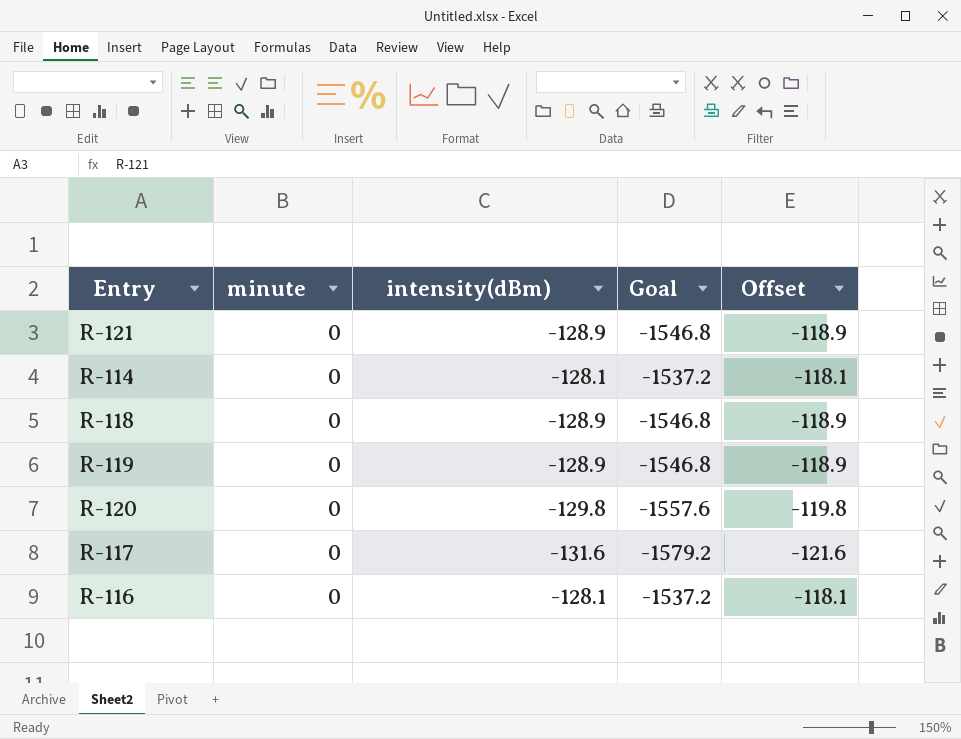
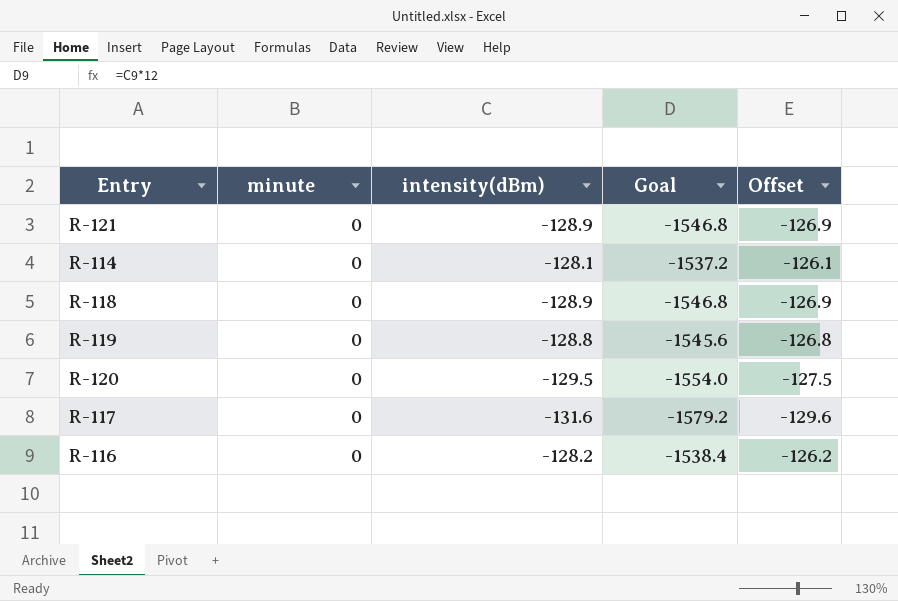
column Offset | formula: [intensity(dBm)] + 10 -> [intensity(dBm)] + 2
R-119 | intensity(dBm): -128.9 -> -128.8
R-119 | Goal: -1546.8 -> -1545.6
R-120 | intensity(dBm): -129.8 -> -129.5
R-120 | Goal: -1557.6 -> -1554.0
R-116 | intensity(dBm): -128.1 -> -128.2
R-116 | Goal: -1537.2 -> -1538.4

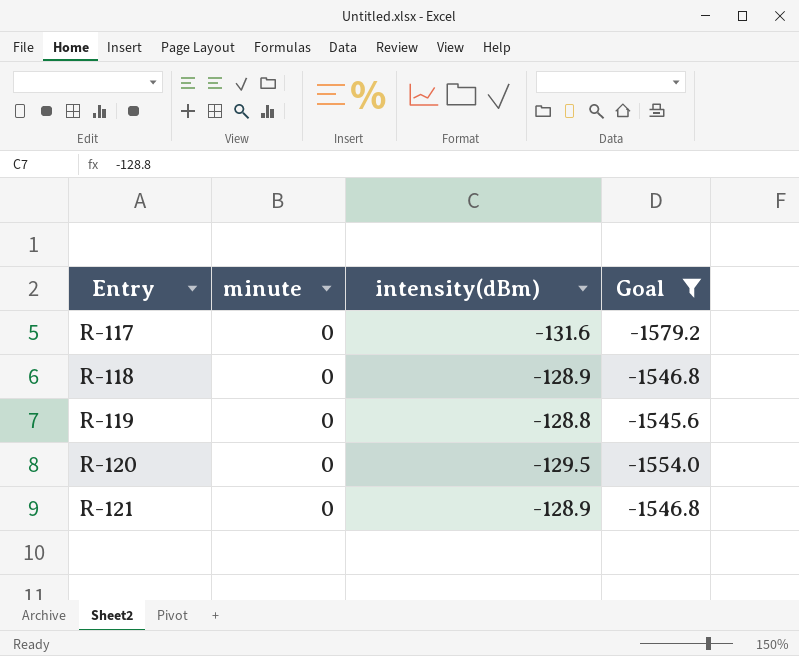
filter: none -> Goal <= -1545.6
row order: none -> Entry ascending
column Offset | formula: [intensity(dBm)] + 2 -> none

